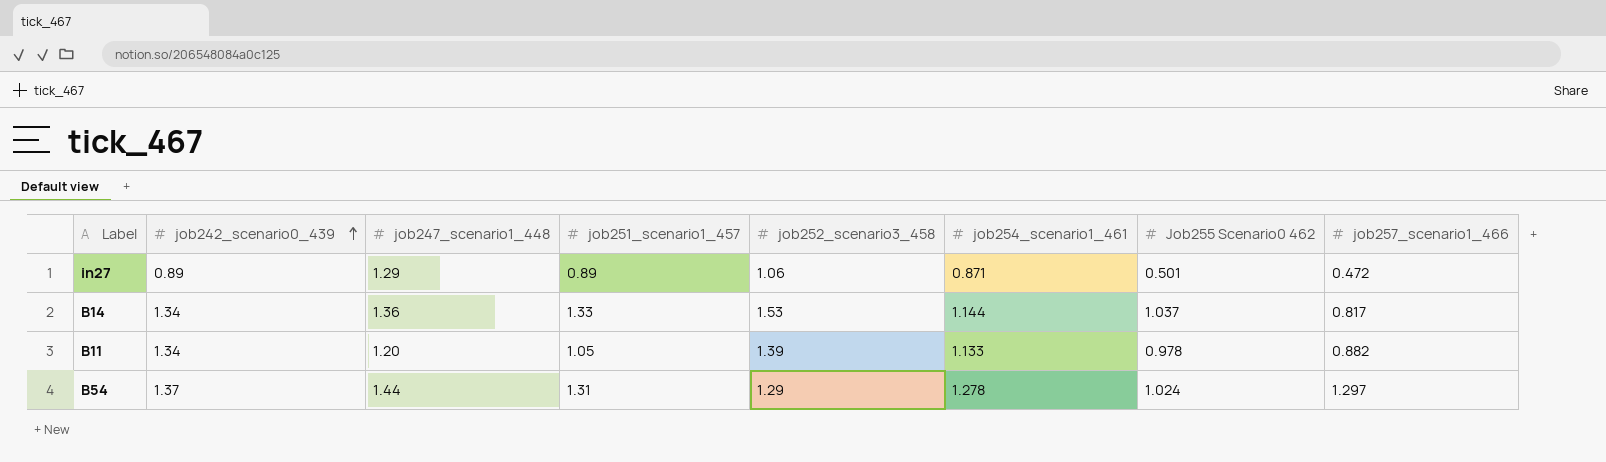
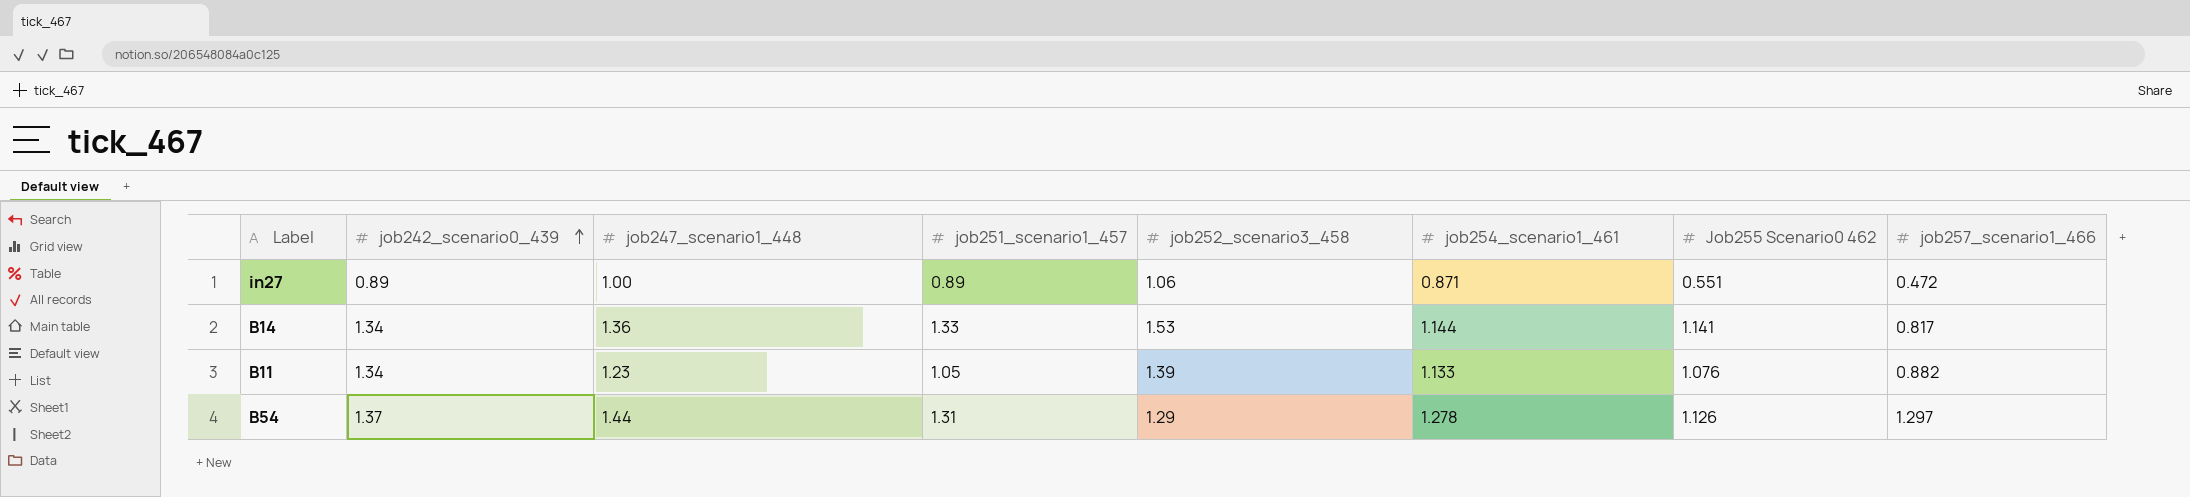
in27 | job247_scenario1_448: 1.29 -> 1.00
in27 | Job255 Scenario0 462: 0.501 -> 0.551
B14 | Job255 Scenario0 462: 1.037 -> 1.141
B11 | job247_scenario1_448: 1.20 -> 1.23
B11 | Job255 Scenario0 462: 0.978 -> 1.076
B54 | Job255 Scenario0 462: 1.024 -> 1.126

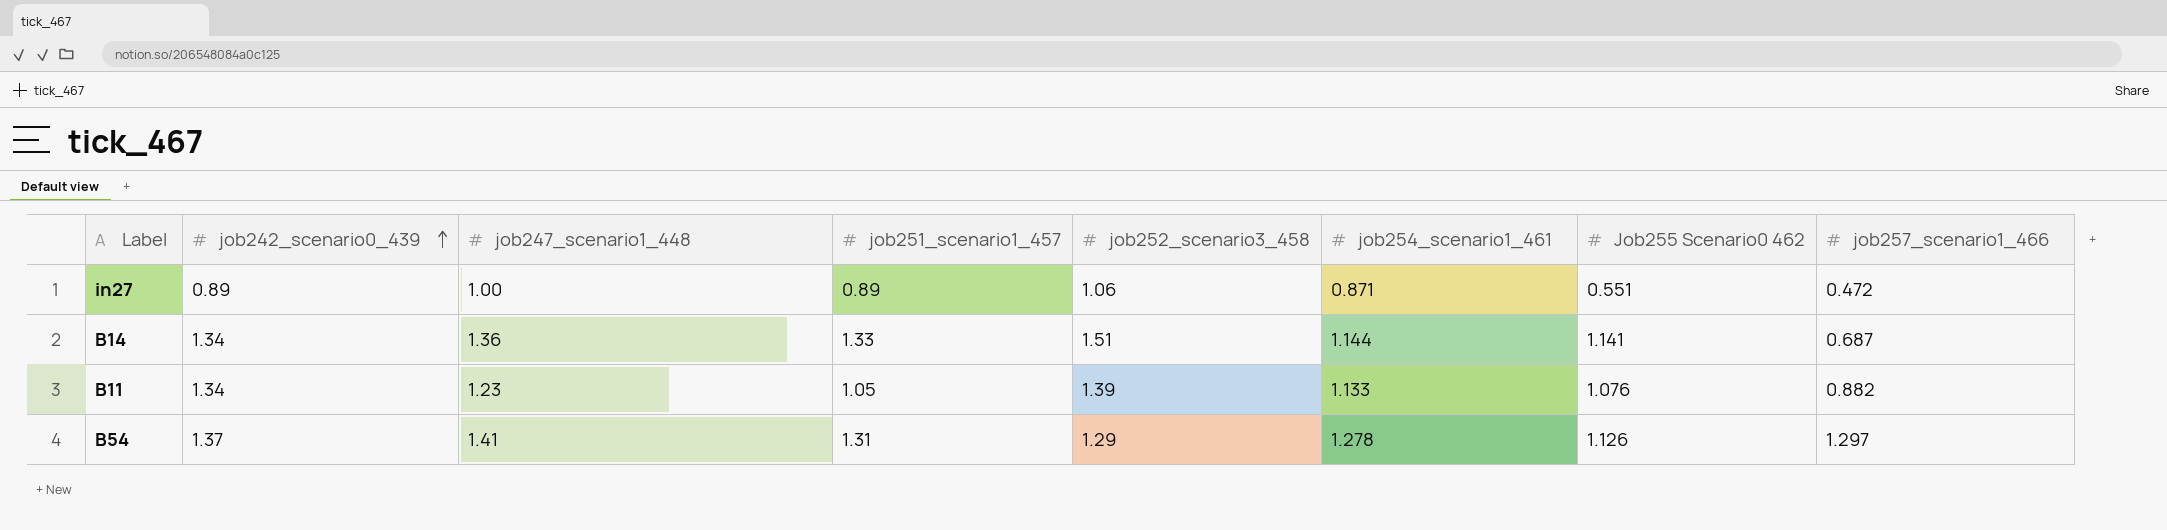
B14 | job252_scenario3_458: 1.53 -> 1.51
B14 | job257_scenario1_466: 0.817 -> 0.687
B54 | job247_scenario1_448: 1.44 -> 1.41

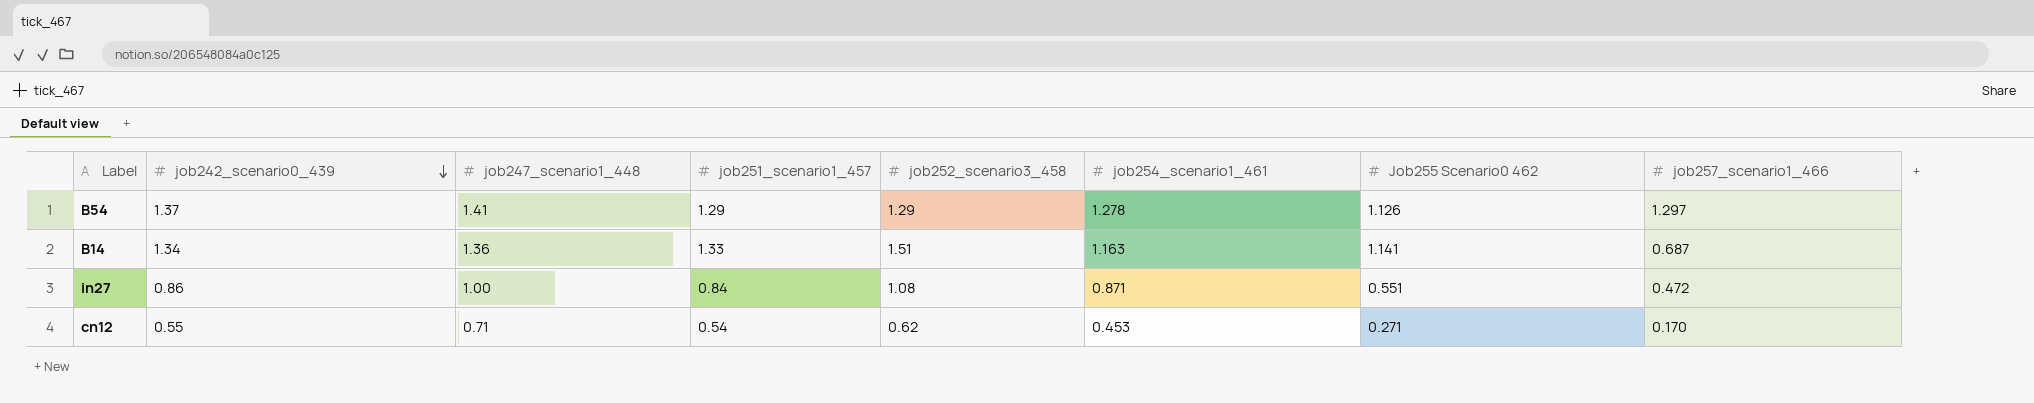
row order: job242_scenario0_439 ascending -> job242_scenario0_439 descending
row B11: 1.34 | 1.23 | 1.05 | 1.39 | 1.133 | 1.076 | 0.882 -> none
B54 | job251_scenario1_457: 1.31 -> 1.29
B14 | job254_scenario1_461: 1.144 -> 1.163
in27 | job242_scenario0_439: 0.89 -> 0.86
in27 | job251_scenario1_457: 0.89 -> 0.84
in27 | job252_scenario3_458: 1.06 -> 1.08
row cn12: none -> 0.55 | 0.71 | 0.54 | 0.62 | 0.453 | 0.271 | 0.170

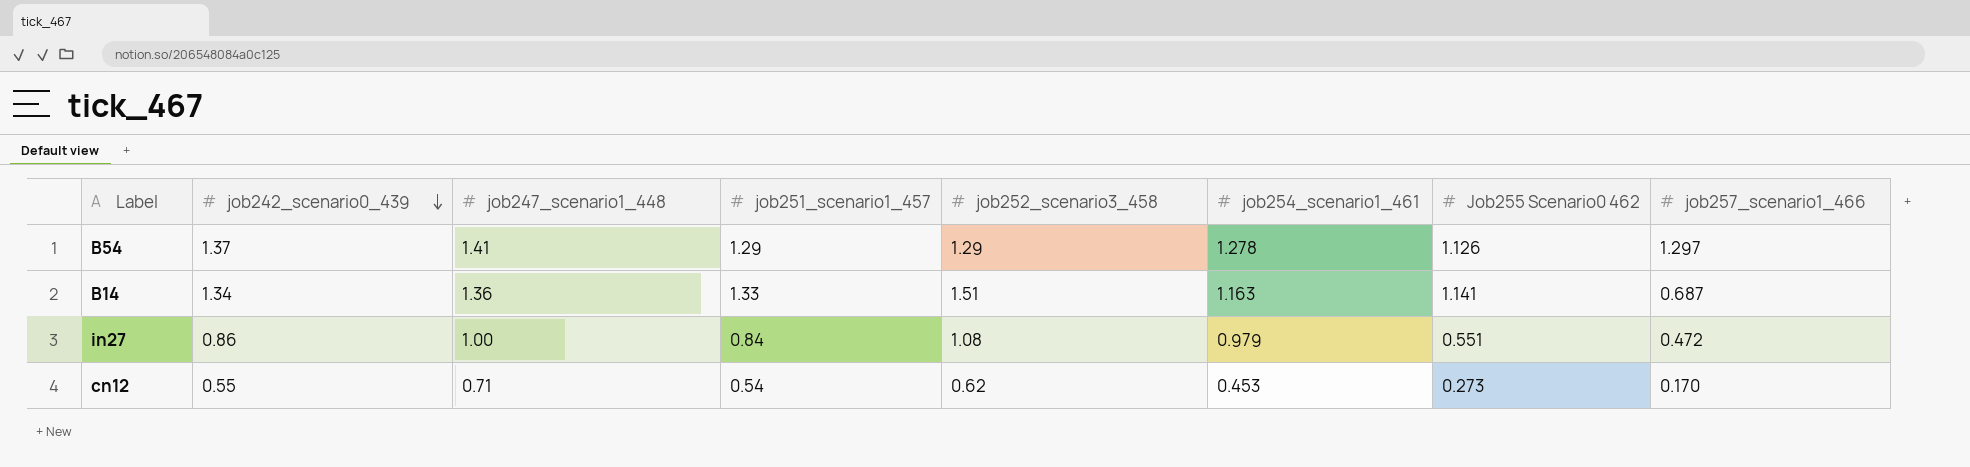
in27 | job254_scenario1_461: 0.871 -> 0.979
cn12 | Job255 Scenario0 462: 0.271 -> 0.273

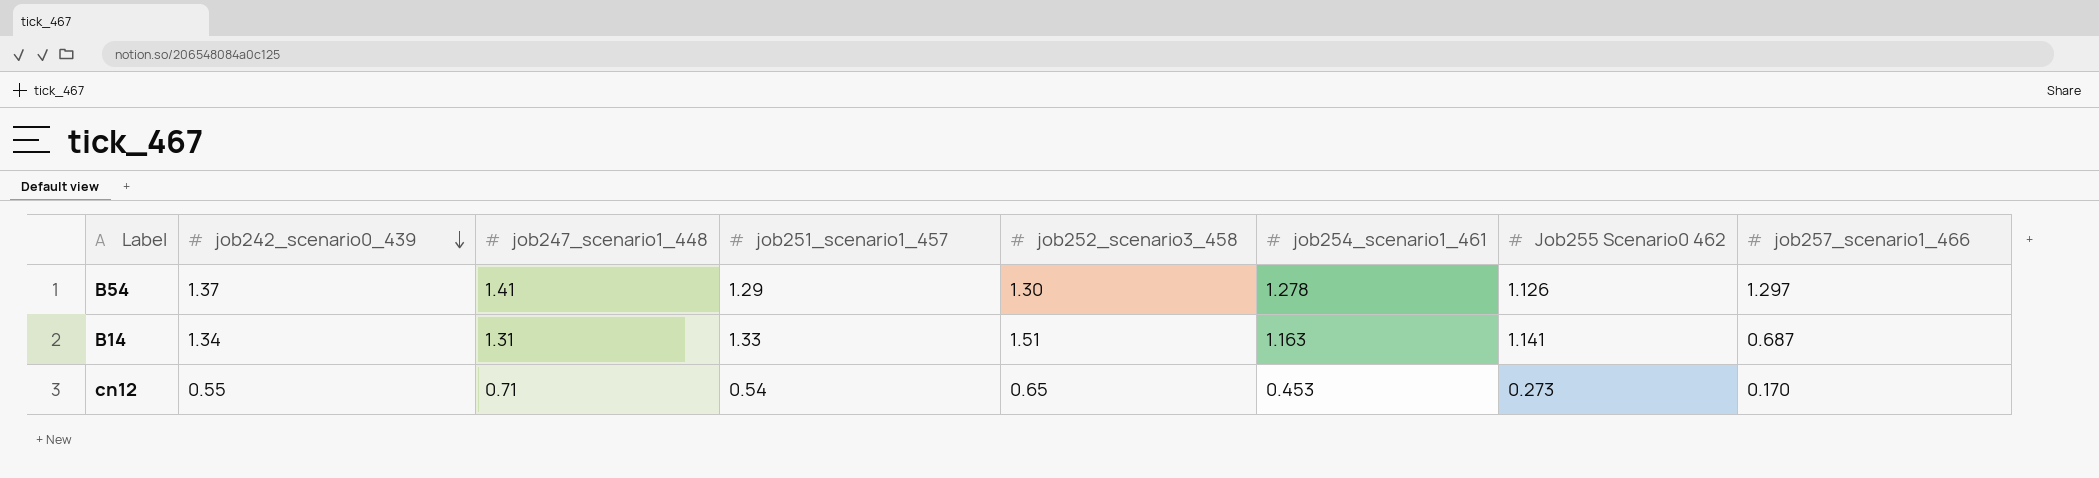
row in27: 0.86 | 1.00 | 0.84 | 1.08 | 0.979 | 0.551 | 0.472 -> none
B54 | job252_scenario3_458: 1.29 -> 1.30
B14 | job247_scenario1_448: 1.36 -> 1.31
cn12 | job252_scenario3_458: 0.62 -> 0.65

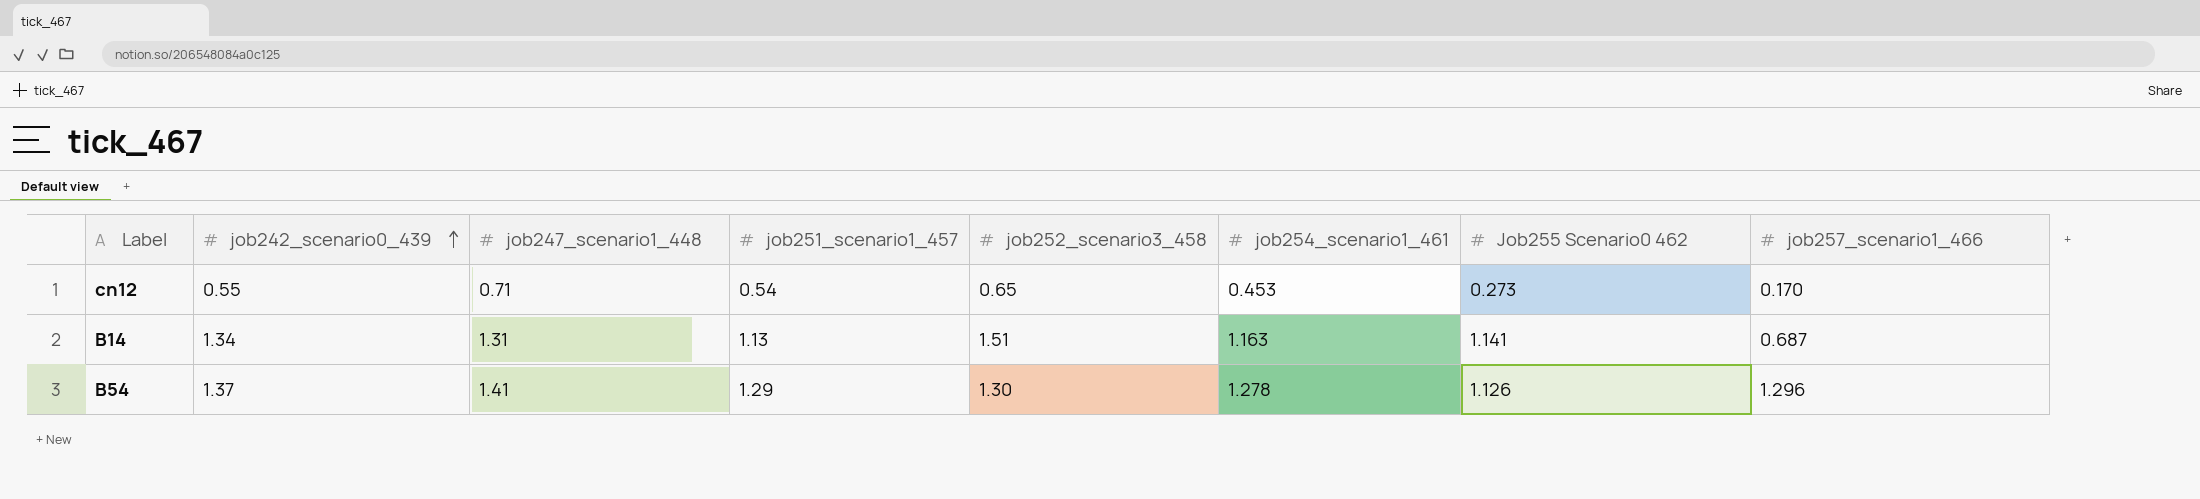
row order: job242_scenario0_439 descending -> job242_scenario0_439 ascending
B14 | job251_scenario1_457: 1.33 -> 1.13
B54 | job257_scenario1_466: 1.297 -> 1.296

